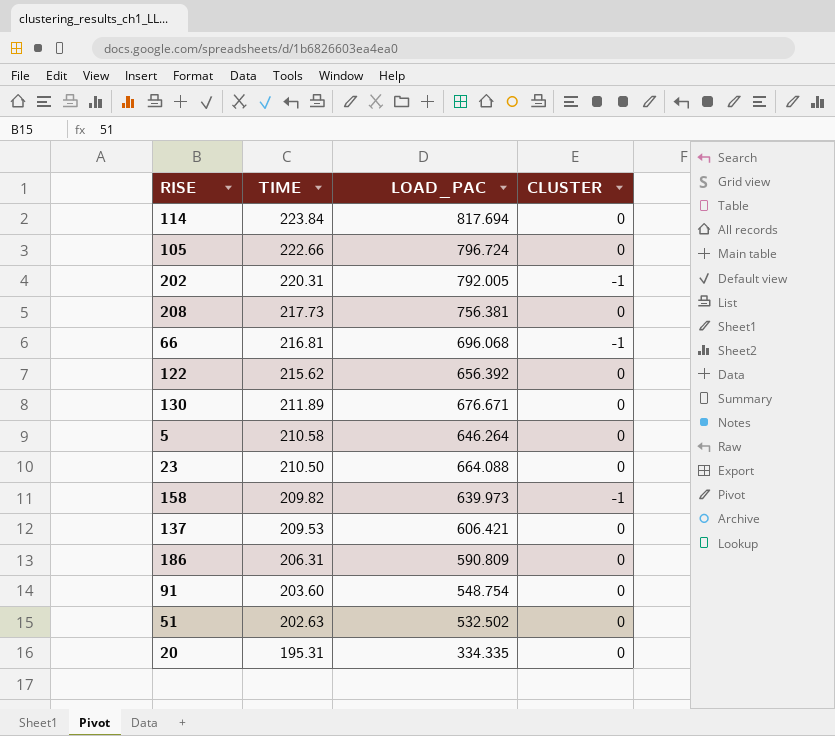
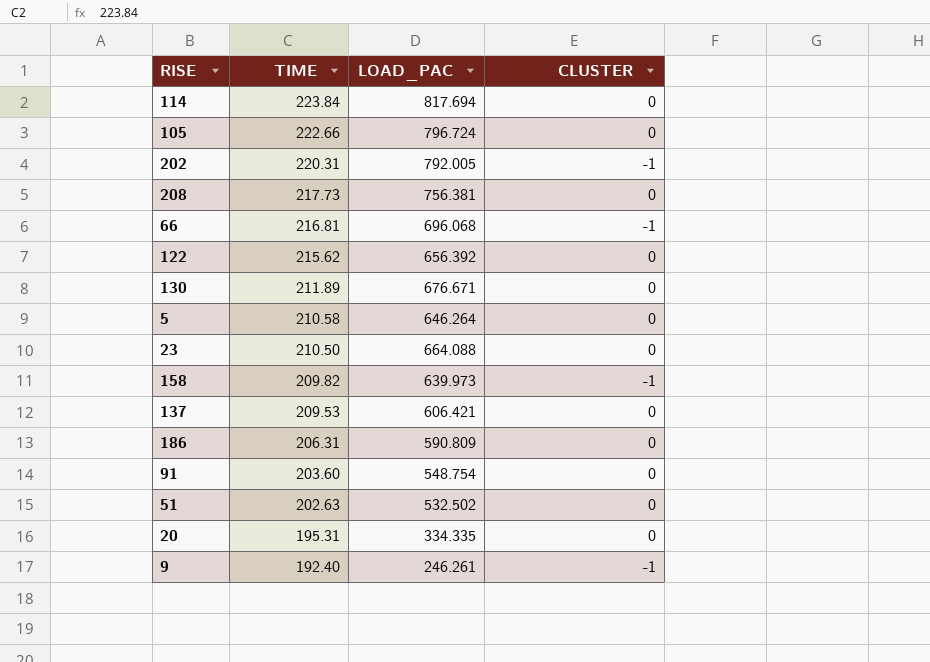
row 9: none -> 192.40 | 246.261 | -1

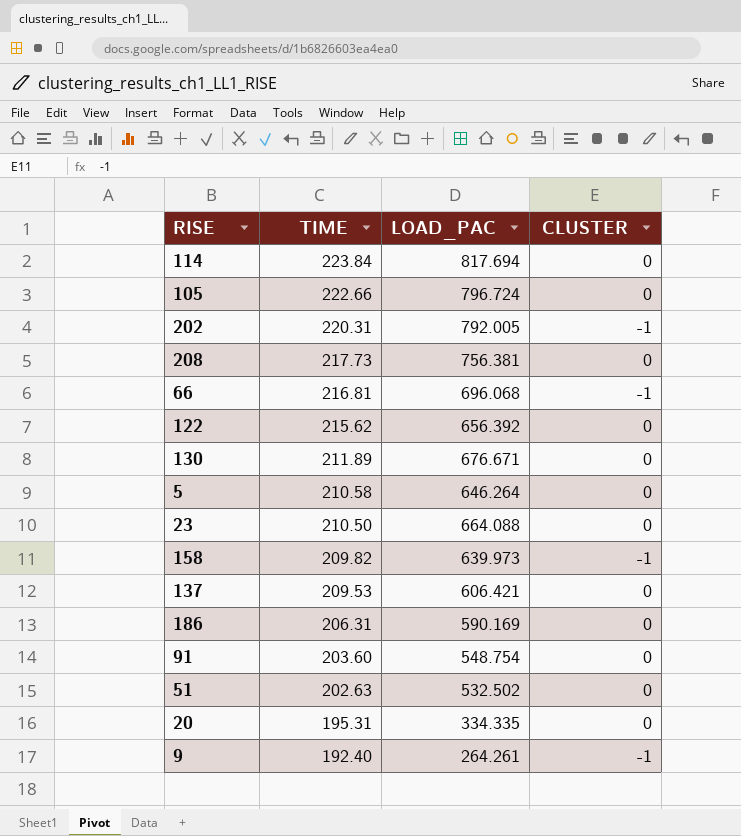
186 | LOAD_PAC: 590.809 -> 590.169
9 | LOAD_PAC: 246.261 -> 264.261

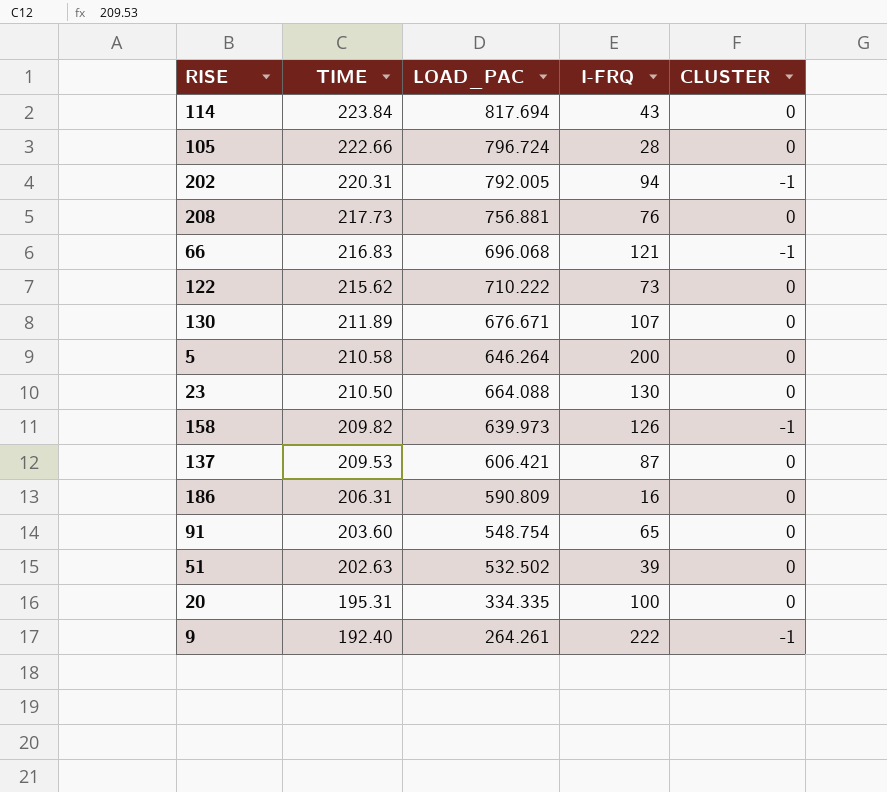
column I-FRQ | position: none -> 4
208 | LOAD_PAC: 756.381 -> 756.881
66 | TIME: 216.81 -> 216.83
122 | LOAD_PAC: 656.392 -> 710.222
186 | LOAD_PAC: 590.169 -> 590.809

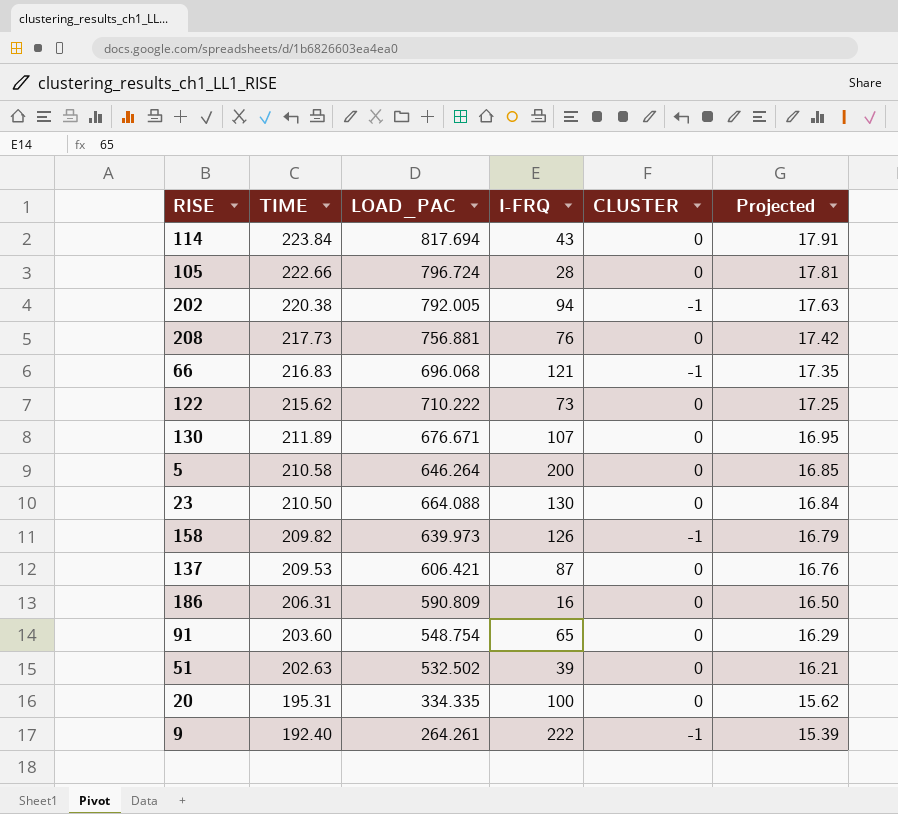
column Projected | formula: none -> [TIME] * 0.08
202 | TIME: 220.31 -> 220.38

